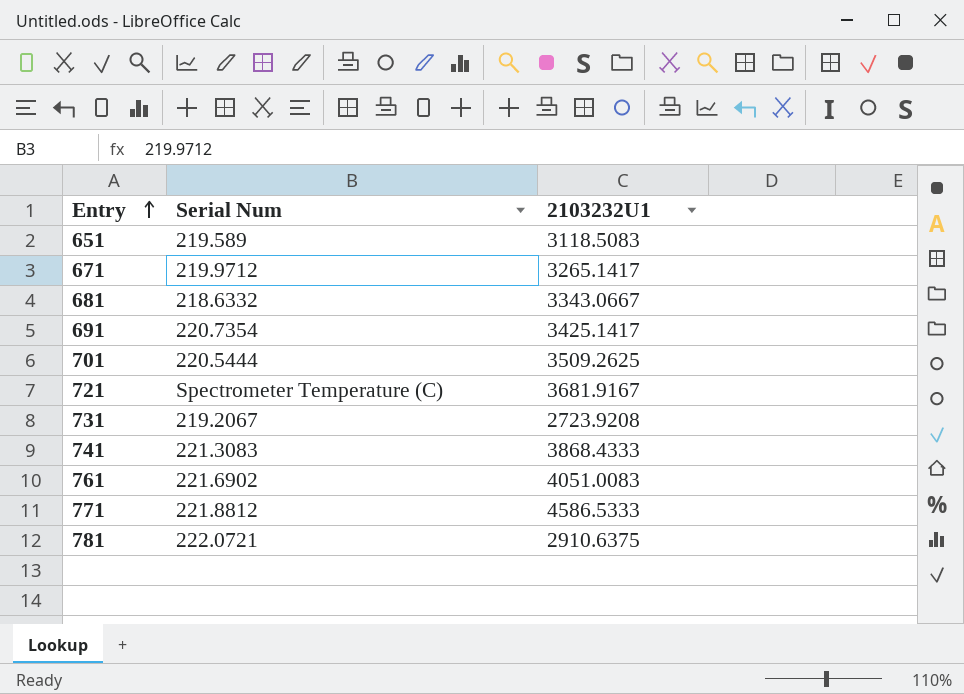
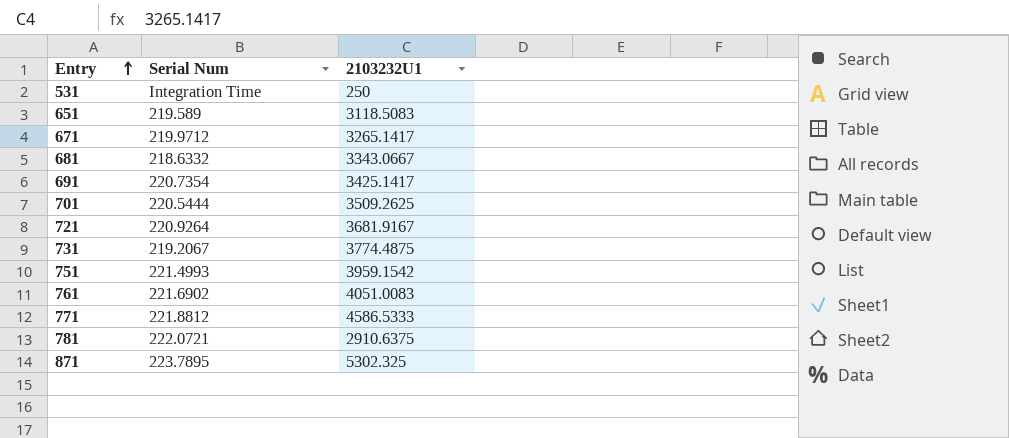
row 741: 221.3083 | 3868.4333 -> none
row 531: none -> Integration Time | 250
721 | Serial Num: Spectrometer Temperature (C) -> 220.9264
731 | 2103232U1: 2723.9208 -> 3774.4875
row 751: none -> 221.4993 | 3959.1542
row 871: none -> 223.7895 | 5302.325

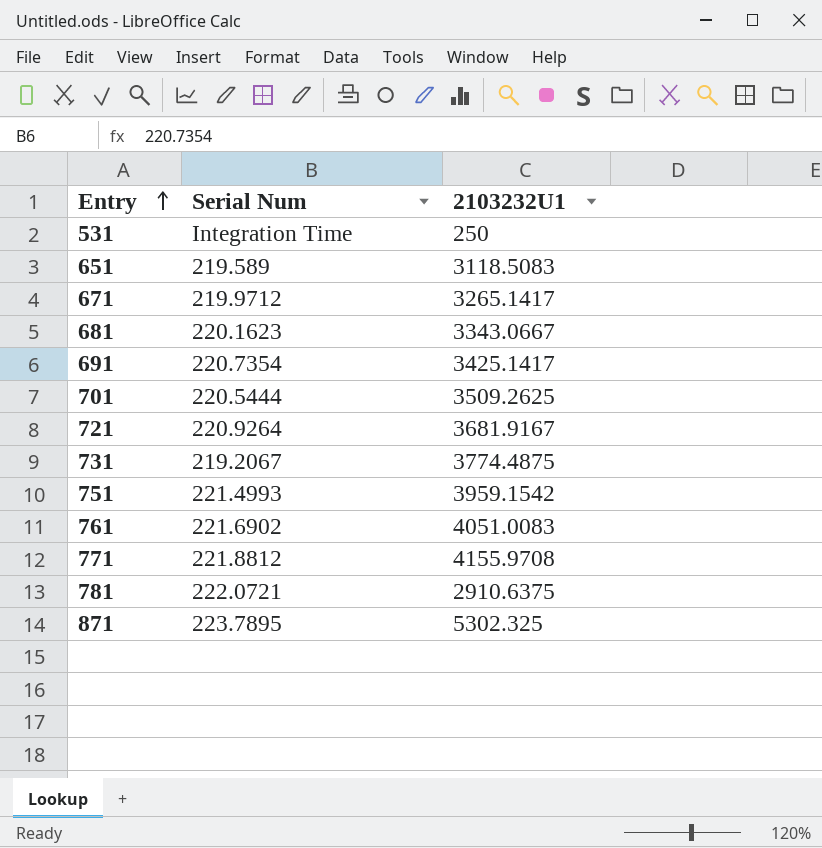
681 | Serial Num: 218.6332 -> 220.1623
771 | 2103232U1: 4586.5333 -> 4155.9708

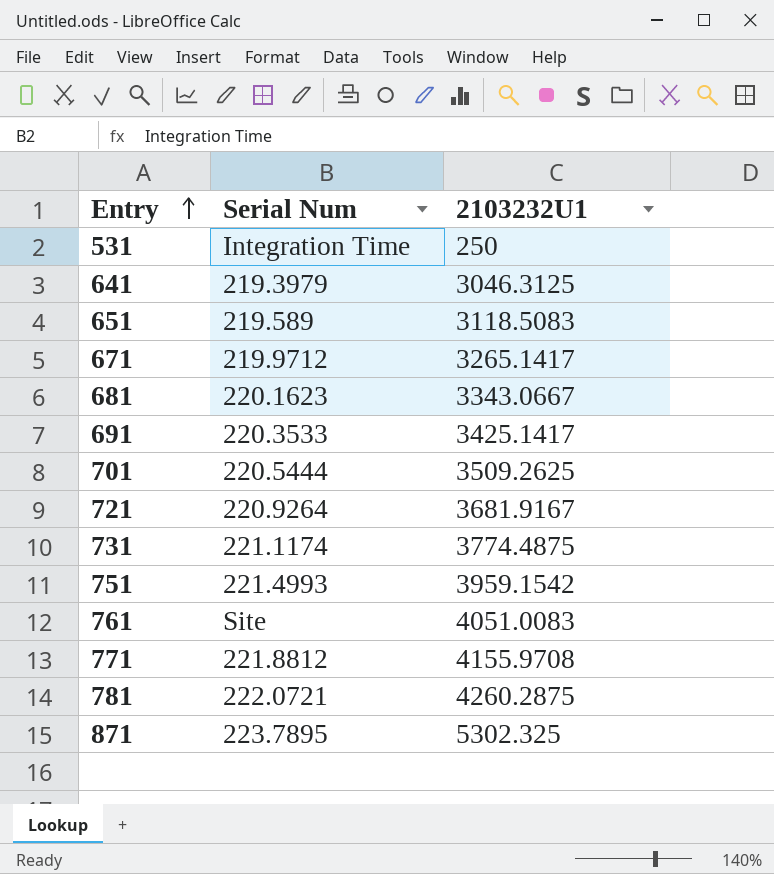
row 641: none -> 219.3979 | 3046.3125
691 | Serial Num: 220.7354 -> 220.3533
731 | Serial Num: 219.2067 -> 221.1174
761 | Serial Num: 221.6902 -> Site
781 | 2103232U1: 2910.6375 -> 4260.2875

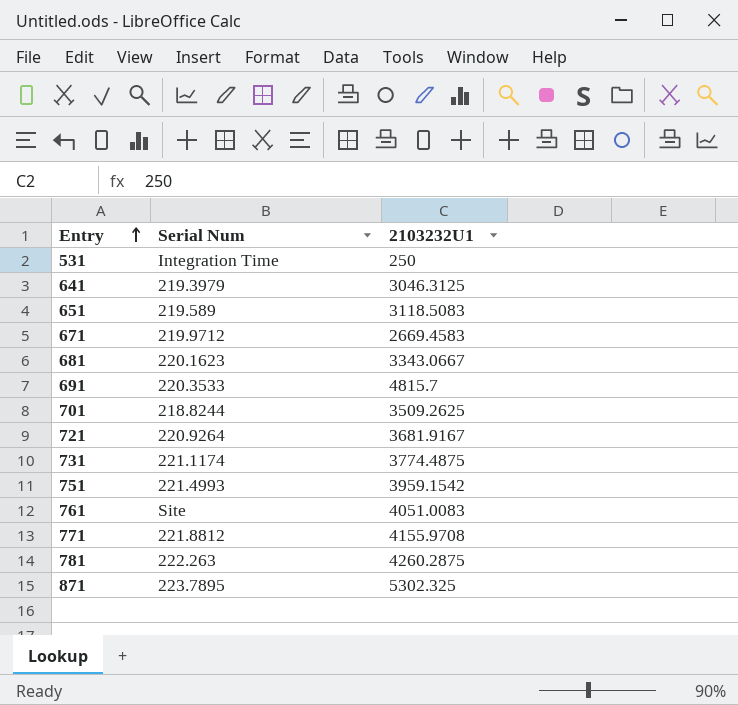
671 | 2103232U1: 3265.1417 -> 2669.4583
691 | 2103232U1: 3425.1417 -> 4815.7
701 | Serial Num: 220.5444 -> 218.8244
781 | Serial Num: 222.0721 -> 222.263

